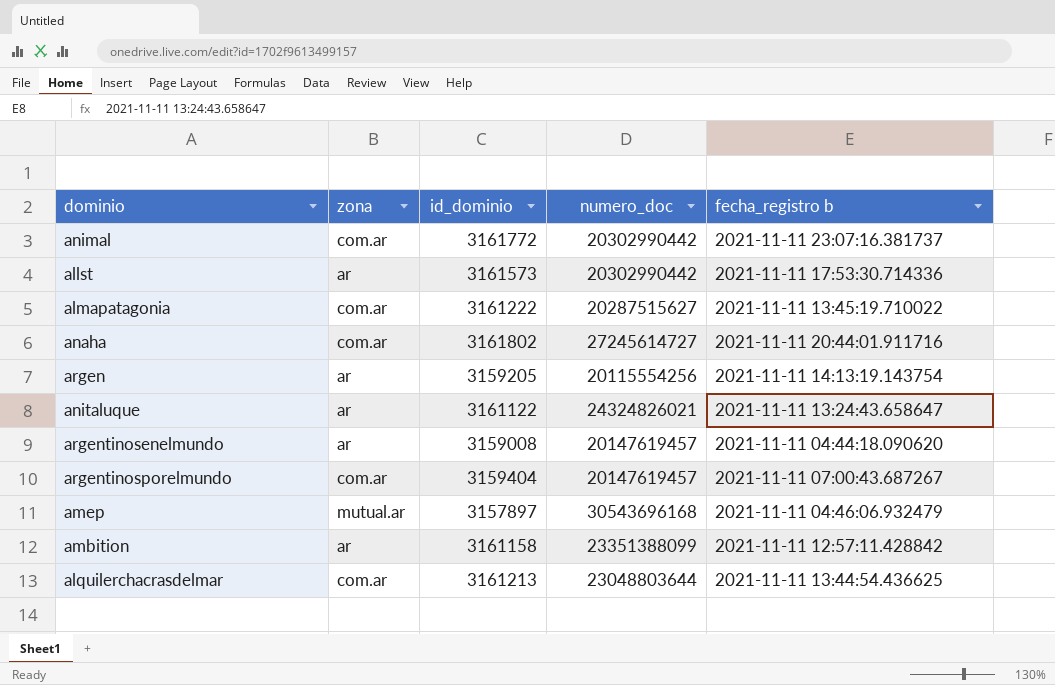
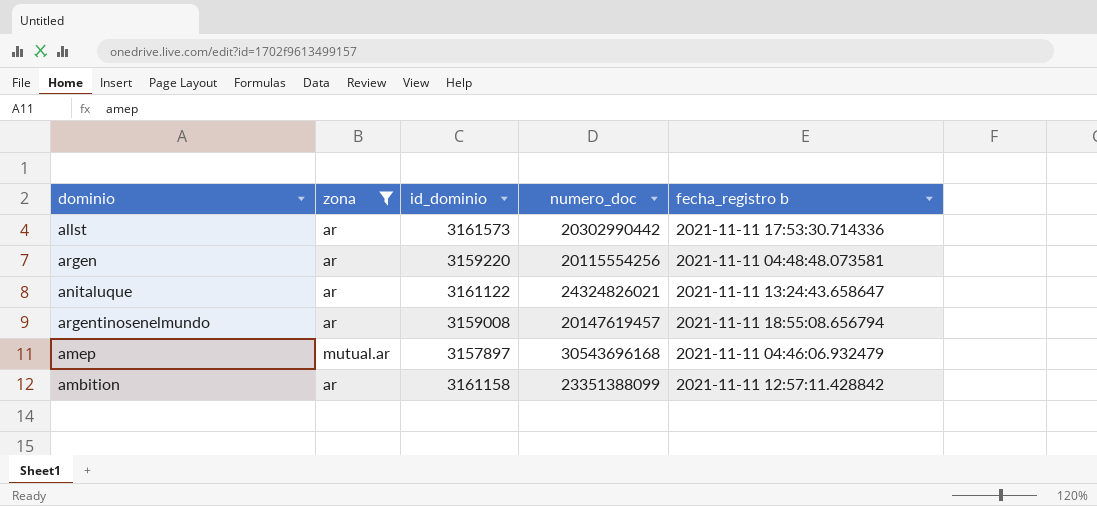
filter: none -> zona != com.ar
argen | id_dominio: 3159205 -> 3159220
argen | fecha_registro b: 2021-11-11 14:13:19.143754 -> 2021-11-11 04:48:48.073581
argentinosenelmundo | fecha_registro b: 2021-11-11 04:44:18.090620 -> 2021-11-11 18:55:08.656794

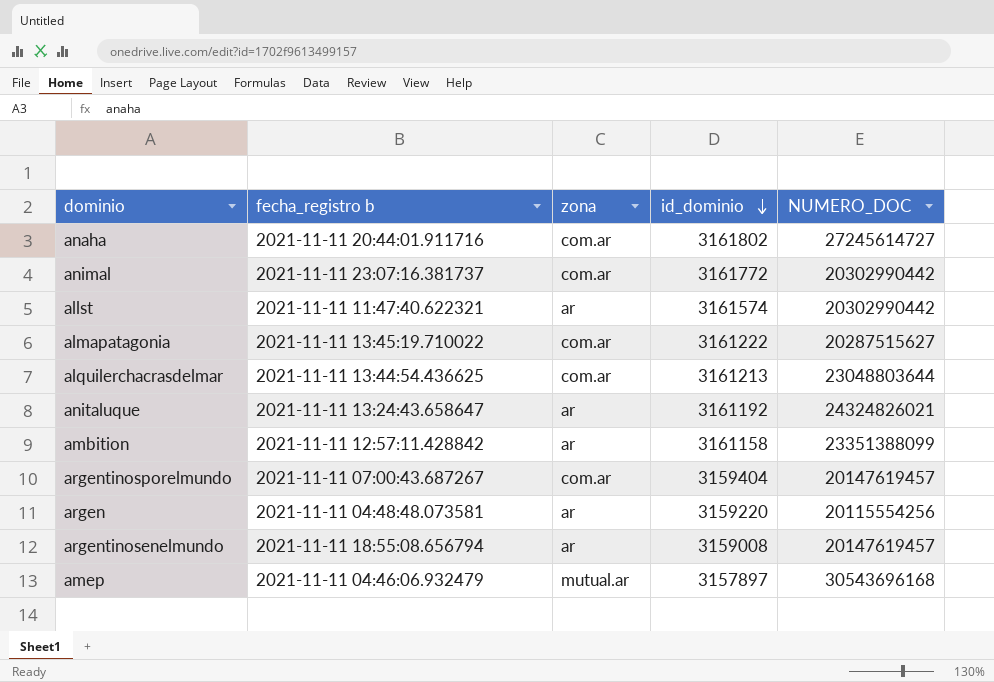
filter: zona != com.ar -> none
row order: none -> id_dominio descending
column fecha_registro b | position: 5 -> 2
column name: numero_doc -> NUMERO_DOC
allst | fecha_registro b: 2021-11-11 17:53:30.714336 -> 2021-11-11 11:47:40.622321
allst | id_dominio: 3161573 -> 3161574
anitaluque | id_dominio: 3161122 -> 3161192

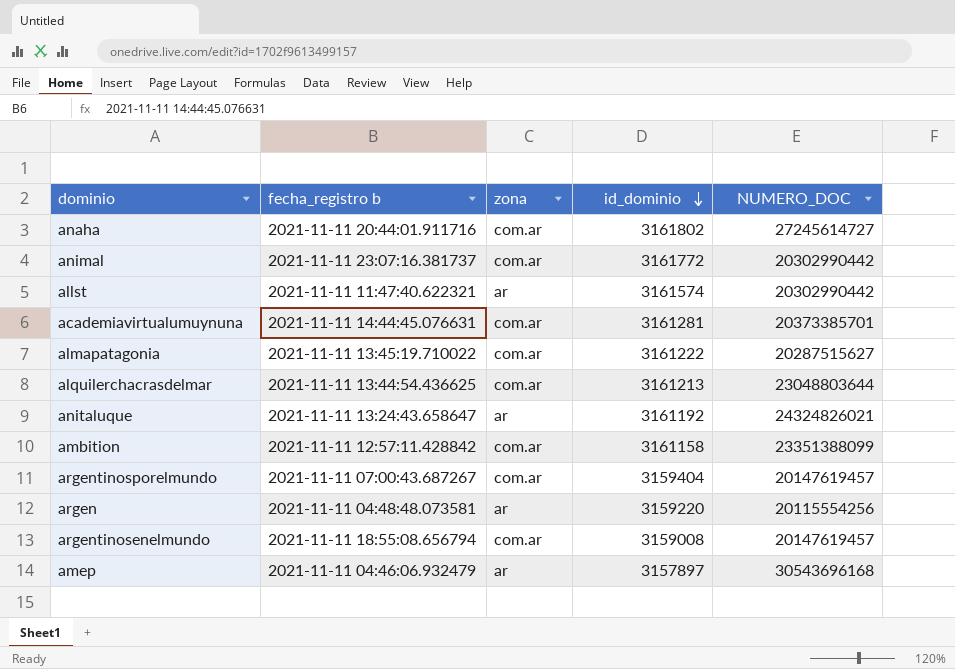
row academiavirtualumuynuna: none -> 2021-11-11 14:44:45.076631 | com.ar | 3161281 | 20373385701
ambition | zona: ar -> com.ar
argentinosenelmundo | zona: ar -> com.ar
amep | zona: mutual.ar -> ar

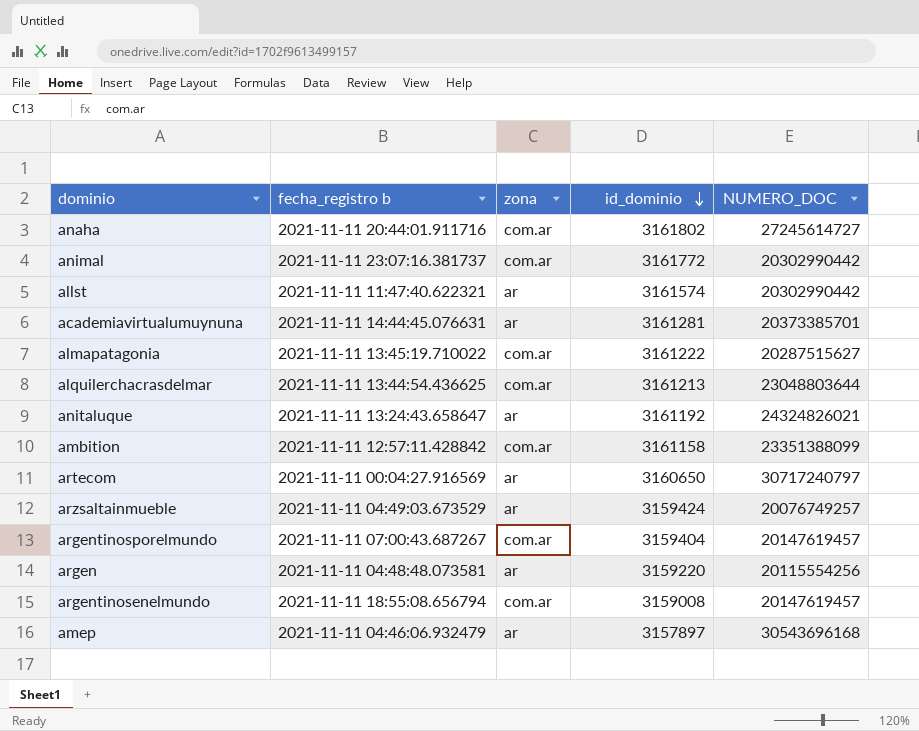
academiavirtualumuynuna | zona: com.ar -> ar
row artecom: none -> 2021-11-11 00:04:27.916569 | ar | 3160650 | 30717240797
row arzsaltainmueble: none -> 2021-11-11 04:49:03.673529 | ar | 3159424 | 20076749257

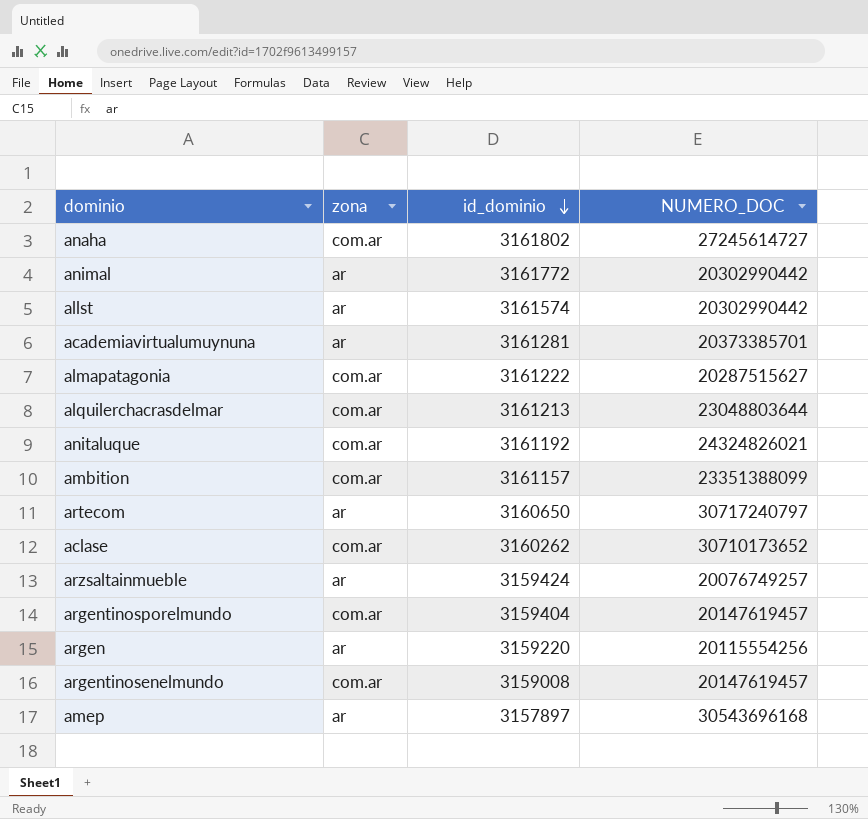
column fecha_registro b | position: 2 -> none
animal | zona: com.ar -> ar
anitaluque | zona: ar -> com.ar
ambition | id_dominio: 3161158 -> 3161157
row aclase: none -> com.ar | 3160262 | 30710173652

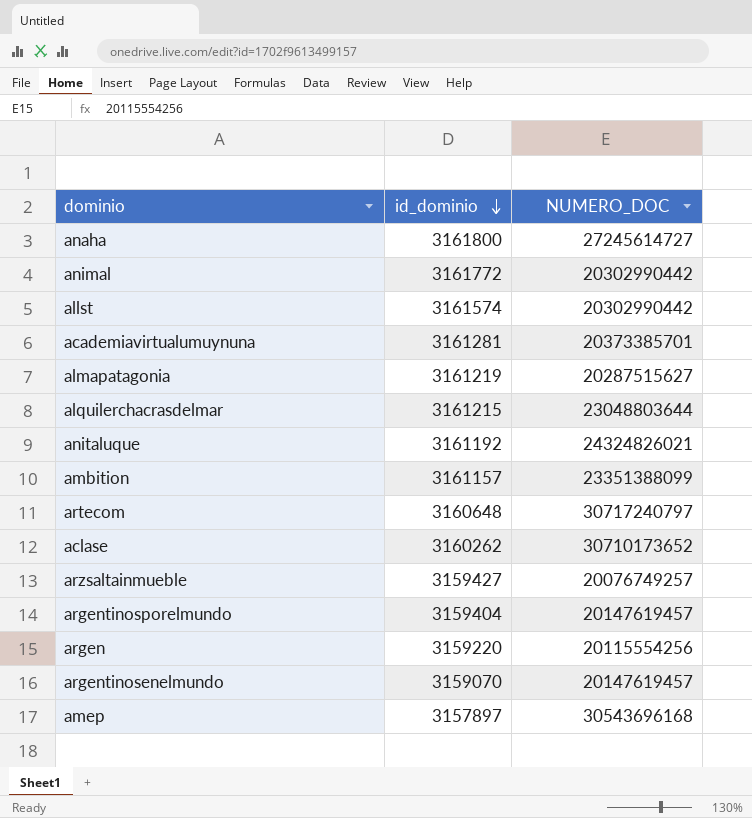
column zona | position: 2 -> none
anaha | id_dominio: 3161802 -> 3161800
almapatagonia | id_dominio: 3161222 -> 3161219
alquilerchacrasdelmar | id_dominio: 3161213 -> 3161215
artecom | id_dominio: 3160650 -> 3160648
arzsaltainmueble | id_dominio: 3159424 -> 3159427
argentinosenelmundo | id_dominio: 3159008 -> 3159070

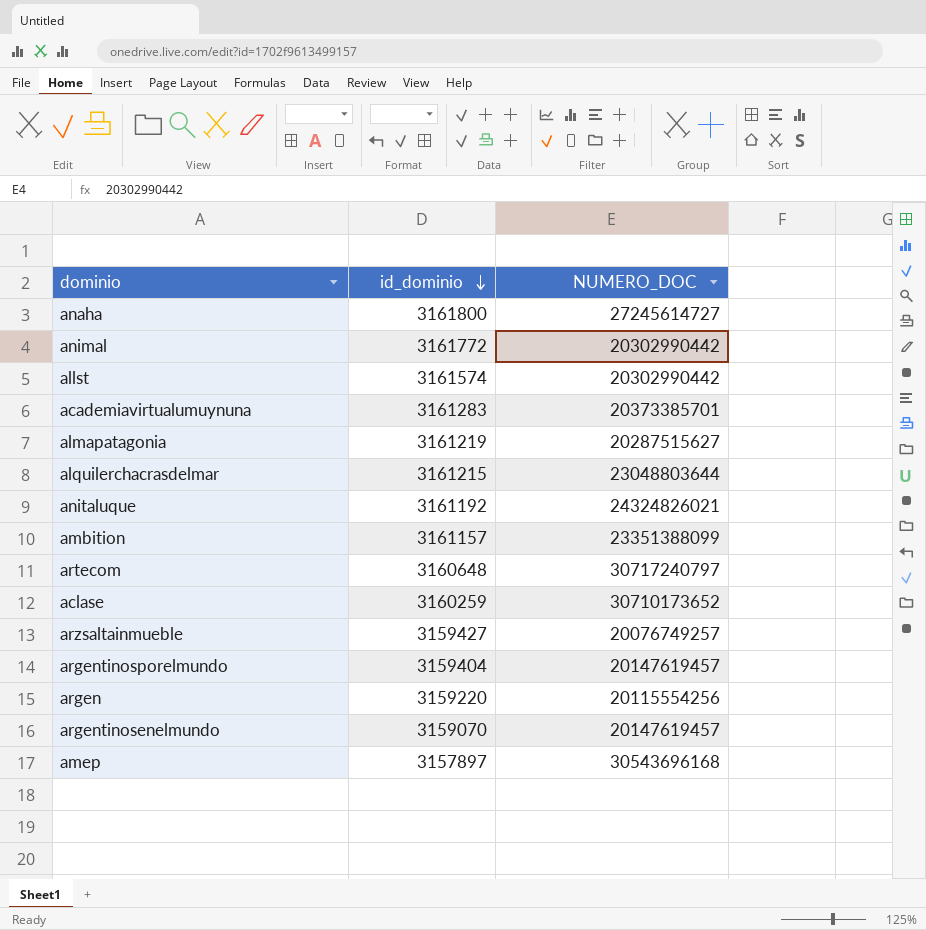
academiavirtualumuynuna | id_dominio: 3161281 -> 3161283
aclase | id_dominio: 3160262 -> 3160259

